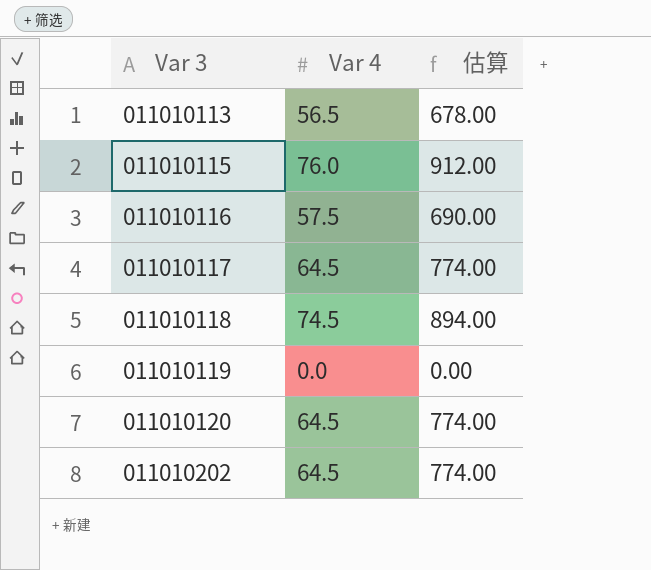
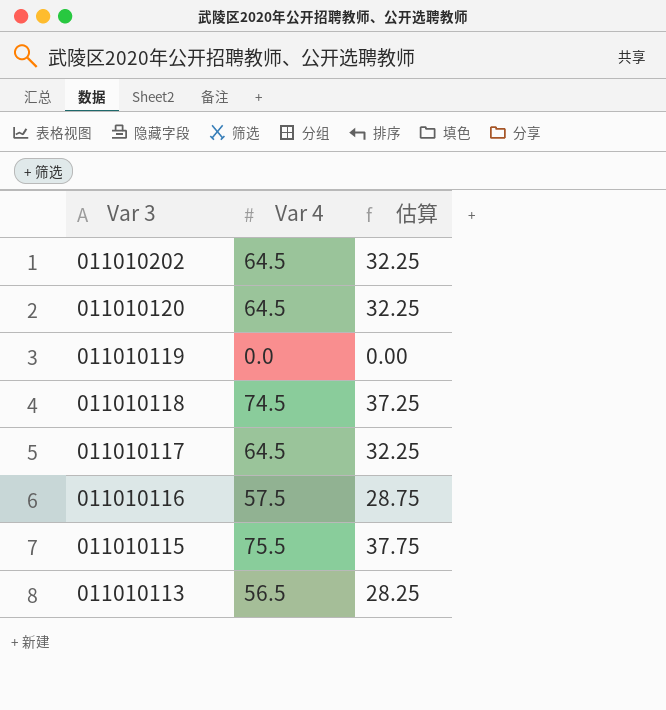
row order: Var 3 ascending -> Var 3 descending
column 估算 | formula: [Var 4] * 12 -> [Var 4] * 0.5
011010115 | Var 4: 76.0 -> 75.5

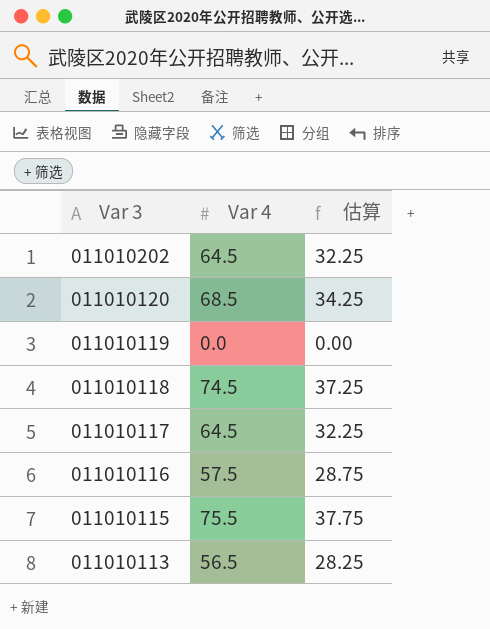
011010120 | Var 4: 64.5 -> 68.5
011010120 | 估算: 32.25 -> 34.25

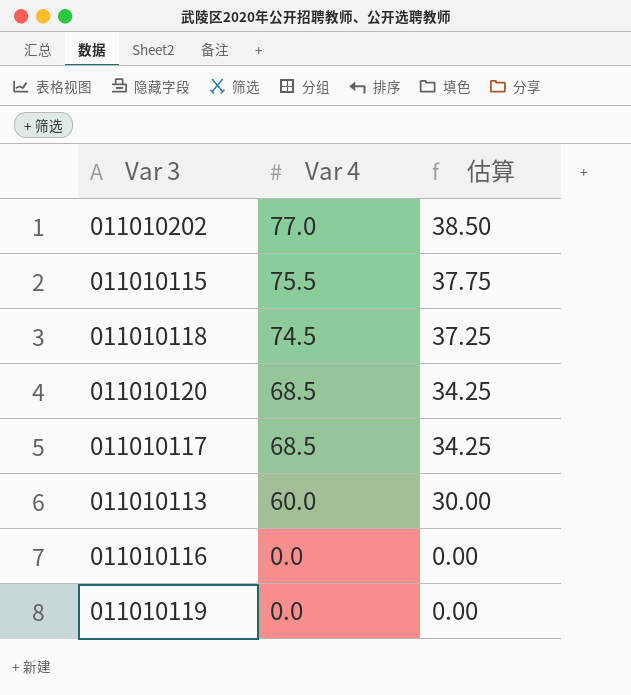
row order: Var 3 descending -> Var 4 descending
011010202 | Var 4: 64.5 -> 77.0
011010202 | 估算: 32.25 -> 38.50
011010117 | Var 4: 64.5 -> 68.5
011010117 | 估算: 32.25 -> 34.25
011010113 | Var 4: 56.5 -> 60.0
011010113 | 估算: 28.25 -> 30.00
011010116 | Var 4: 57.5 -> 0.0
011010116 | 估算: 28.75 -> 0.00

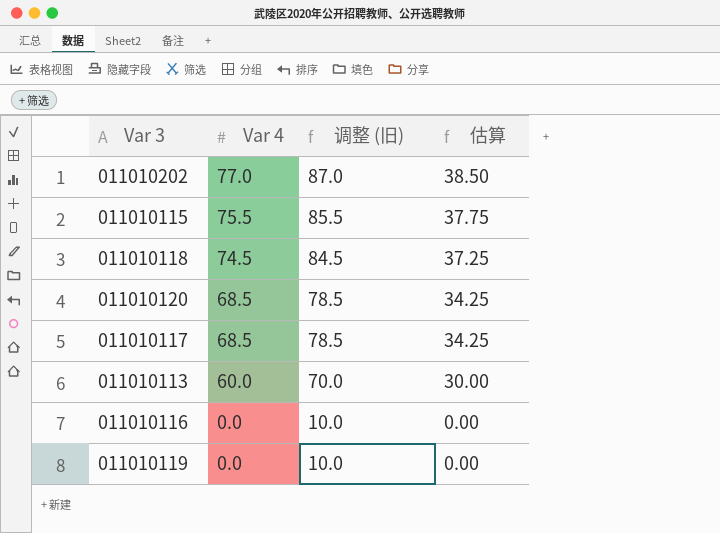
column 调整 (旧) | formula: none -> [Var 4] + 10

